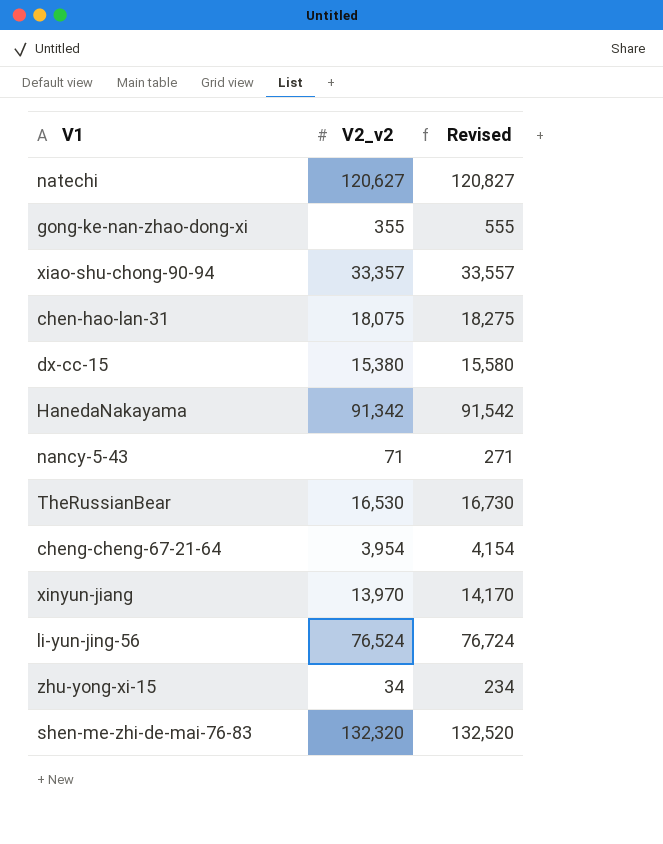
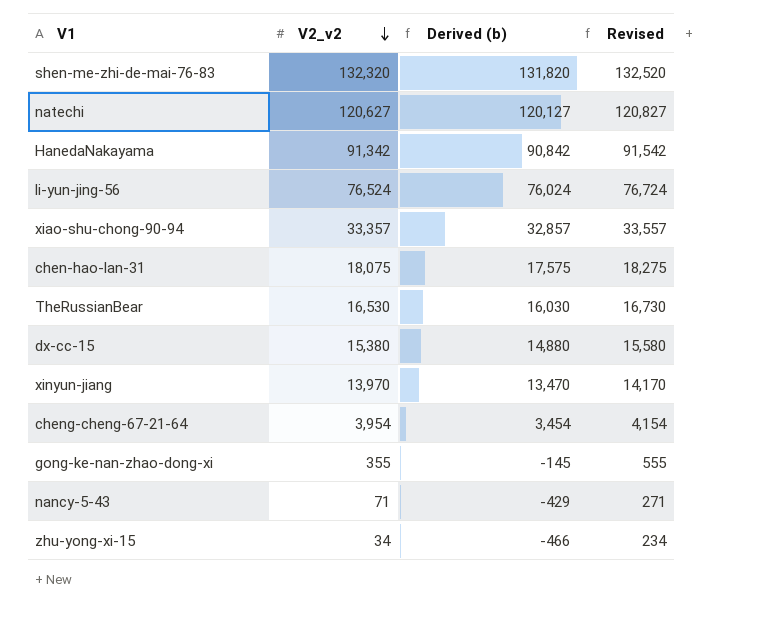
row order: none -> V2_v2 descending
column Derived (b) | formula: none -> [V2_v2] - 500

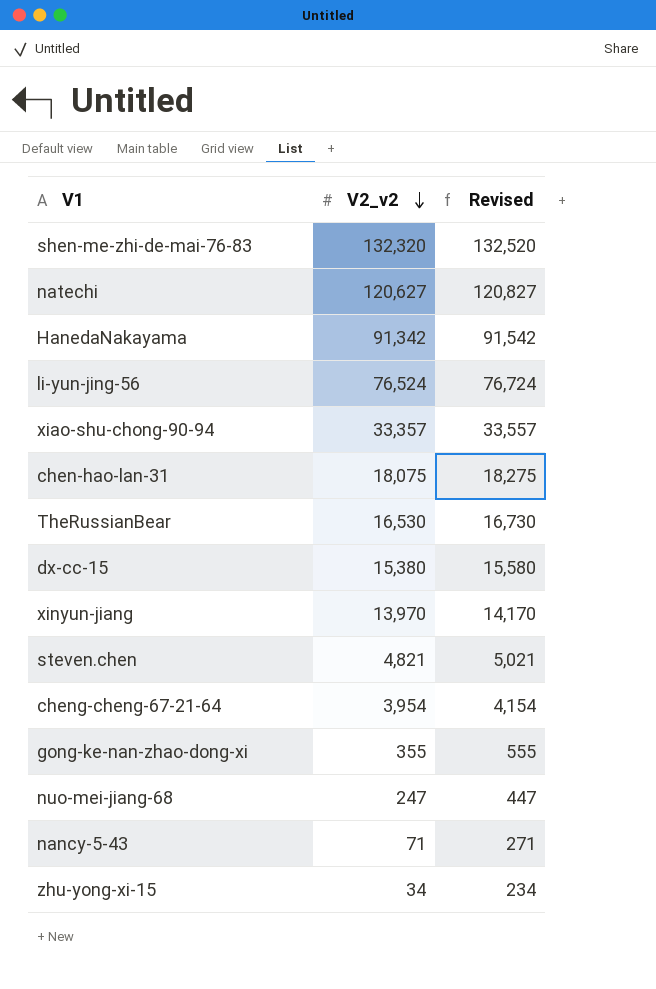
column Derived (b) | formula: [V2_v2] - 500 -> none
row steven.chen: none -> 4,821 | 5,021
row nuo-mei-jiang-68: none -> 247 | 447

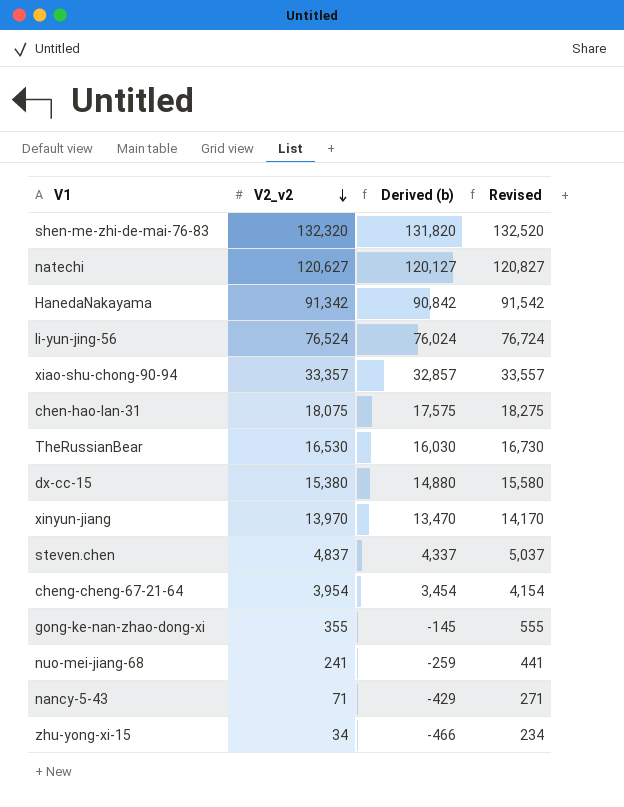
column Derived (b) | formula: none -> [V2_v2] - 500
steven.chen | V2_v2: 4,821 -> 4,837
steven.chen | Revised: 5,021 -> 5,037
nuo-mei-jiang-68 | V2_v2: 247 -> 241
nuo-mei-jiang-68 | Revised: 447 -> 441

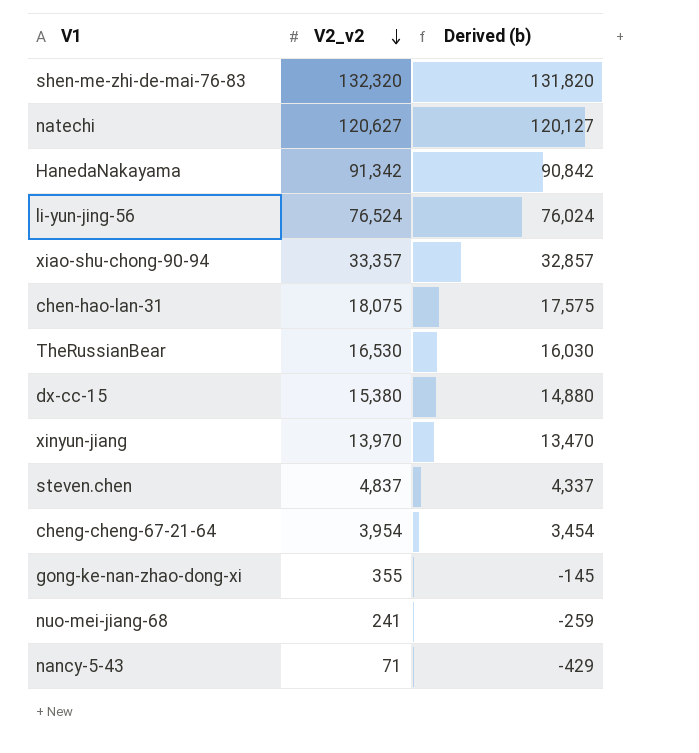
column Revised | formula: [V2_v2] + 200 -> none
row zhu-yong-xi-15: 34 | -466 | 234 -> none

